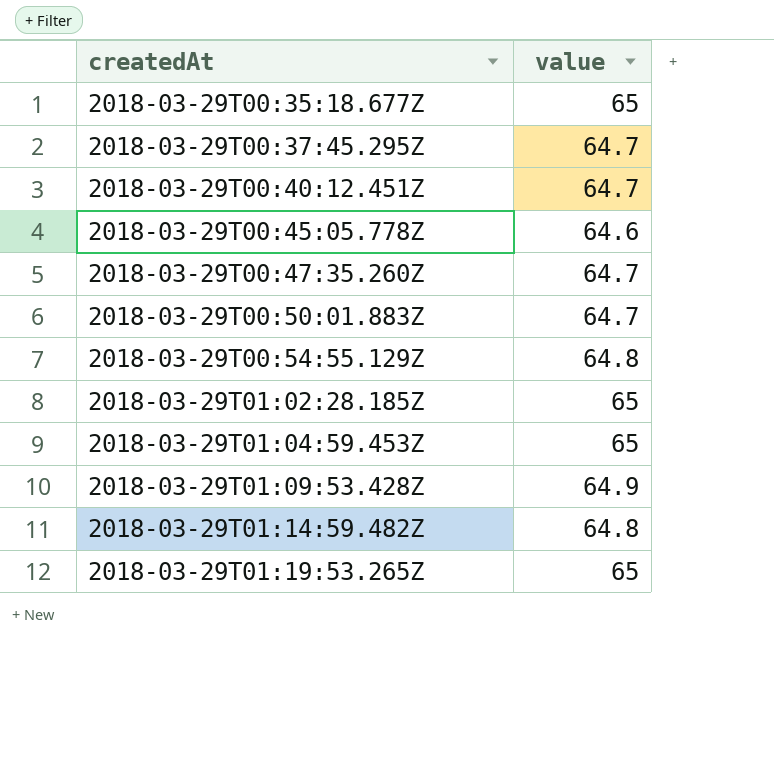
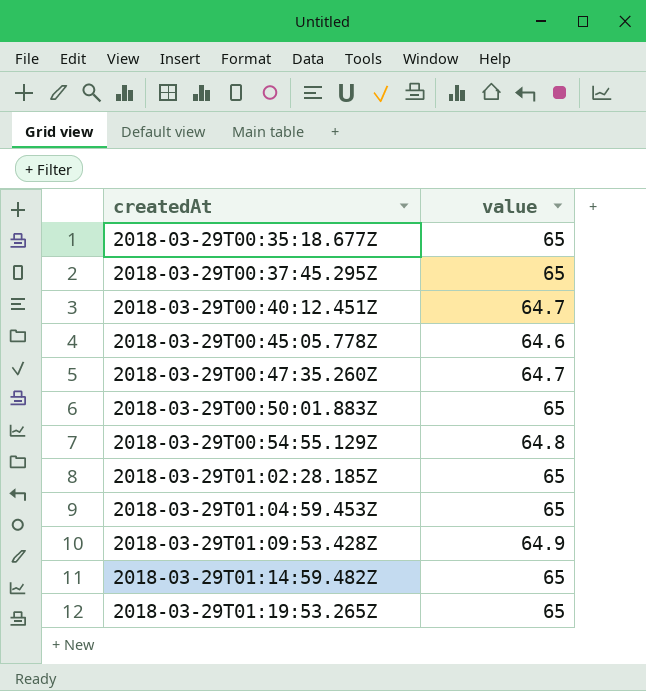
2018-03-29T00:37:45.295Z | value: 64.7 -> 65
2018-03-29T00:50:01.883Z | value: 64.7 -> 65
2018-03-29T01:14:59.482Z | value: 64.8 -> 65

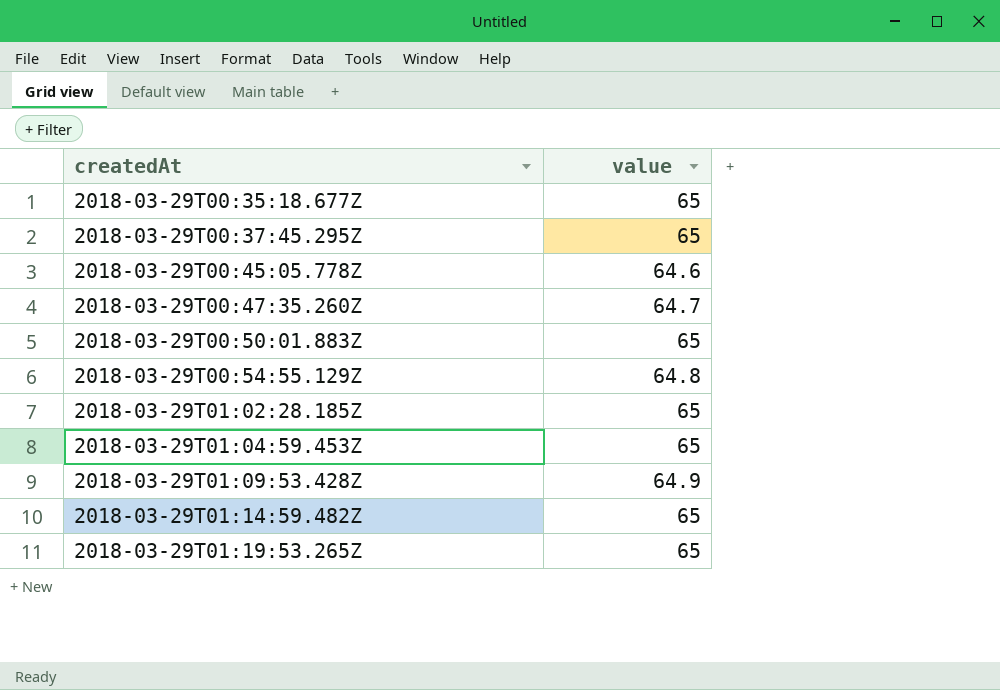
row 2018-03-29T00:40:12.451Z: 64.7 -> none

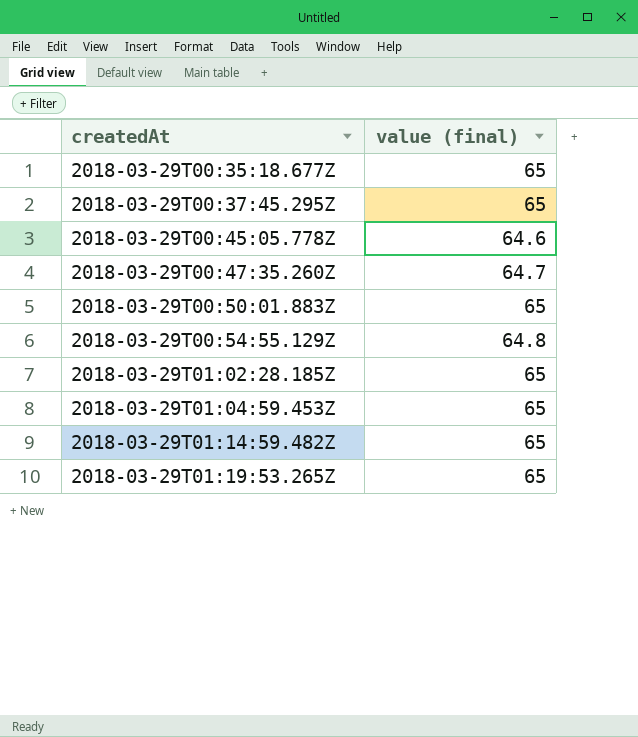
column name: value -> value (final)
row 2018-03-29T01:09:53.428Z: 64.9 -> none

